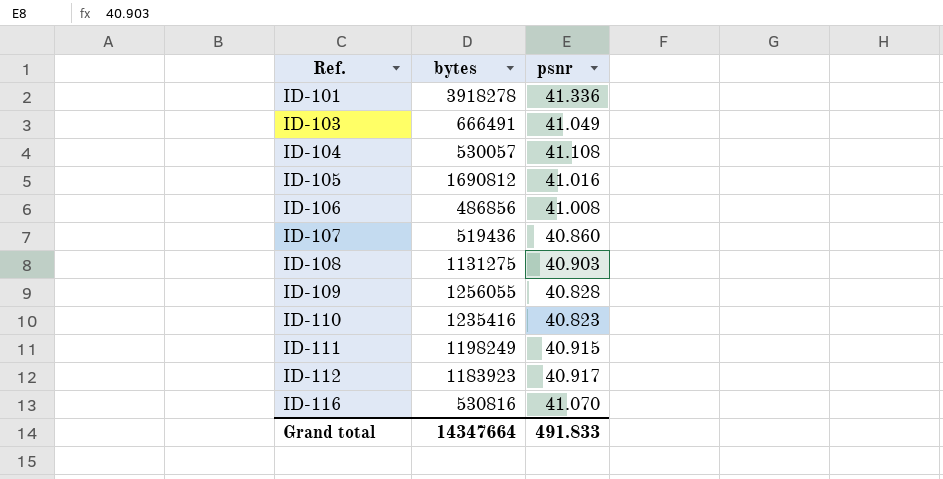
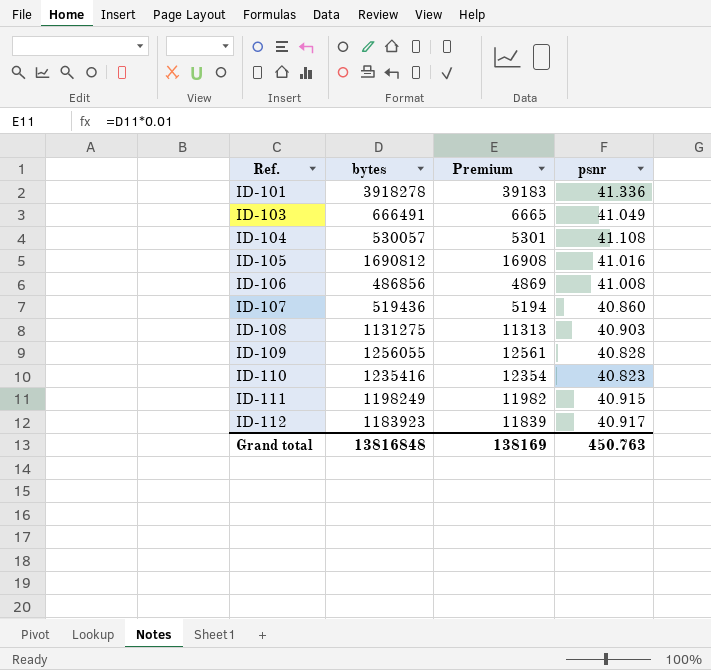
column Premium | formula: none -> [bytes] * 0.01
row ID-116: 530816 | 41.070 -> none
Grand total | bytes: 14347664 -> 13816848
Grand total | psnr: 491.833 -> 450.763

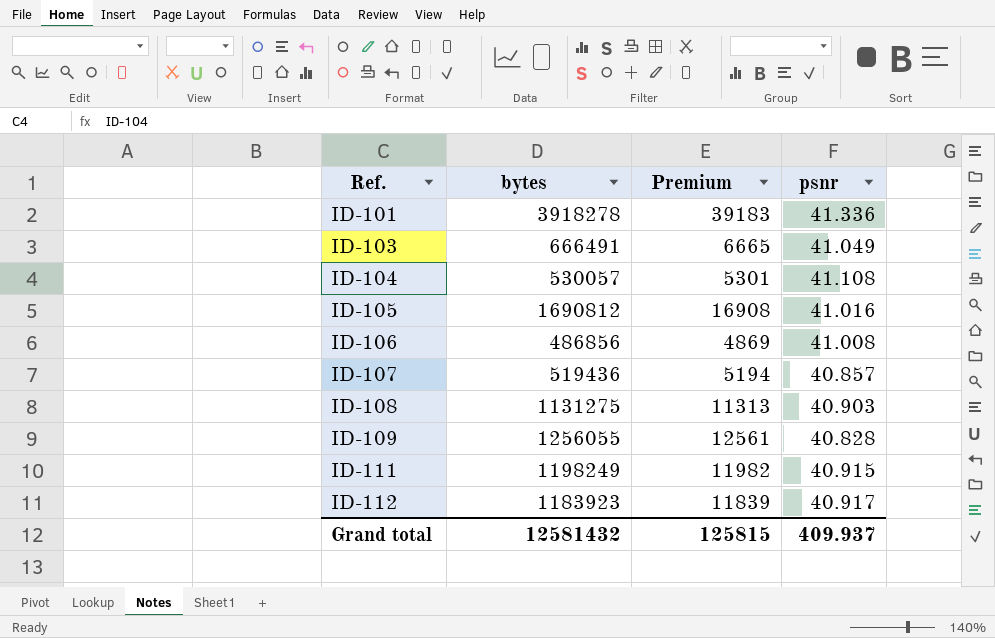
row ID-110: 1235416 | 12354 | 40.823 -> none
ID-107 | psnr: 40.860 -> 40.857
Grand total | bytes: 13816848 -> 12581432
Grand total | Premium: 138169 -> 125815
Grand total | psnr: 450.763 -> 409.937

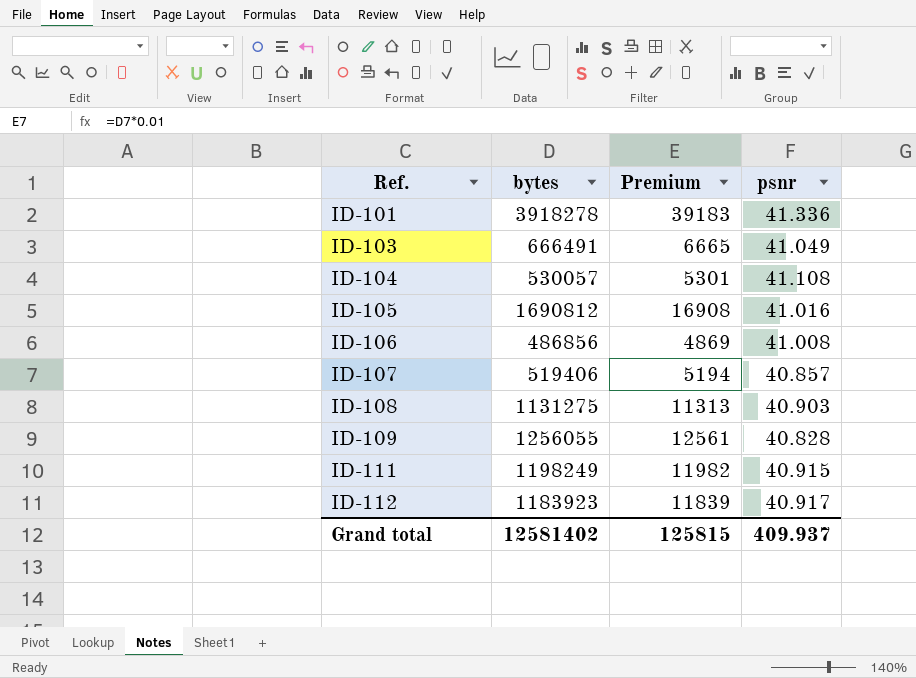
ID-107 | bytes: 519436 -> 519406
Grand total | bytes: 12581432 -> 12581402

